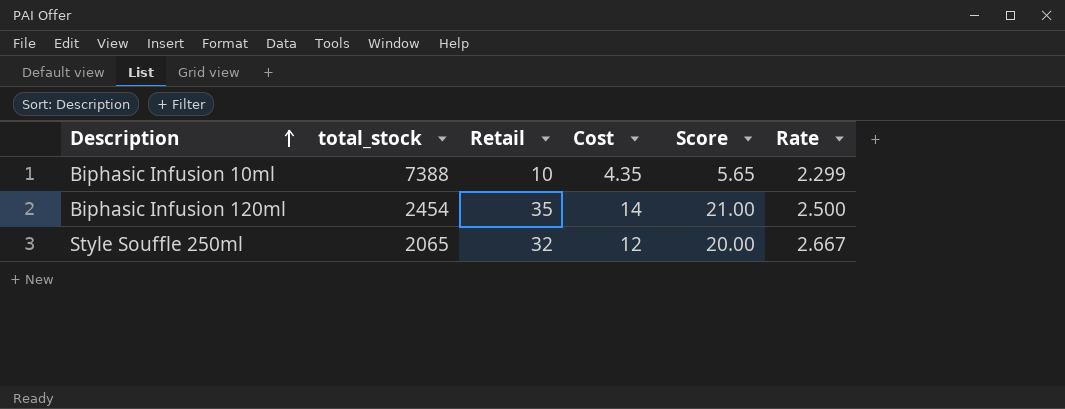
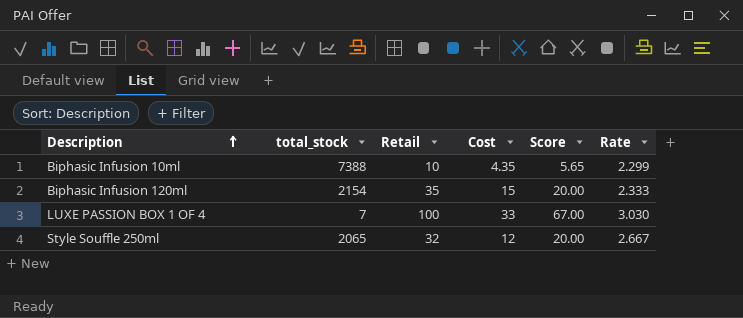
Biphasic Infusion 120ml | total_stock: 2454 -> 2154
Biphasic Infusion 120ml | Cost: 14 -> 15
Biphasic Infusion 120ml | Score: 21.00 -> 20.00
Biphasic Infusion 120ml | Rate: 2.500 -> 2.333
row LUXE PASSION BOX 1 OF 4: none -> 7 | 100 | 33 | 67.00 | 3.030

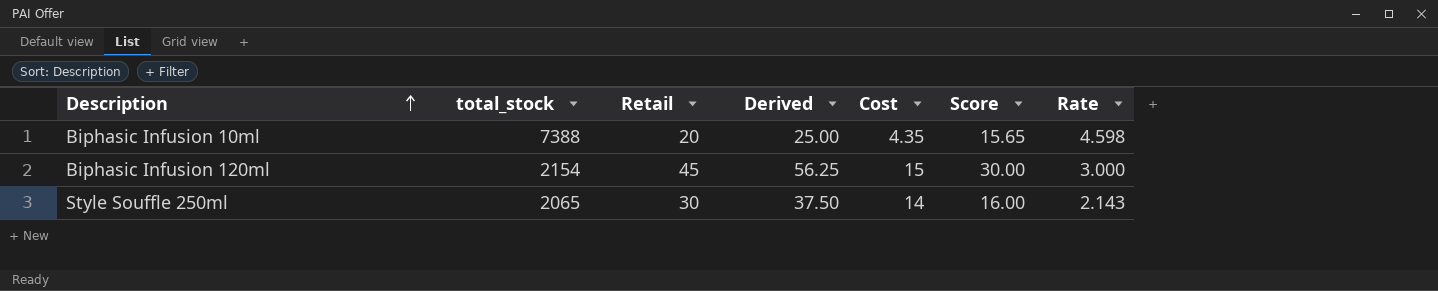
column Derived | formula: none -> [Retail] * 1.25
row LUXE PASSION BOX 1 OF 4: 7 | 100 | 33 | 67.00 | 3.030 -> none
Biphasic Infusion 10ml | Retail: 10 -> 20
Biphasic Infusion 10ml | Score: 5.65 -> 15.65
Biphasic Infusion 10ml | Rate: 2.299 -> 4.598
Biphasic Infusion 120ml | Retail: 35 -> 45
Biphasic Infusion 120ml | Score: 20.00 -> 30.00
Biphasic Infusion 120ml | Rate: 2.333 -> 3.000
Style Souffle 250ml | Retail: 32 -> 30
Style Souffle 250ml | Cost: 12 -> 14
Style Souffle 250ml | Score: 20.00 -> 16.00
Style Souffle 250ml | Rate: 2.667 -> 2.143

